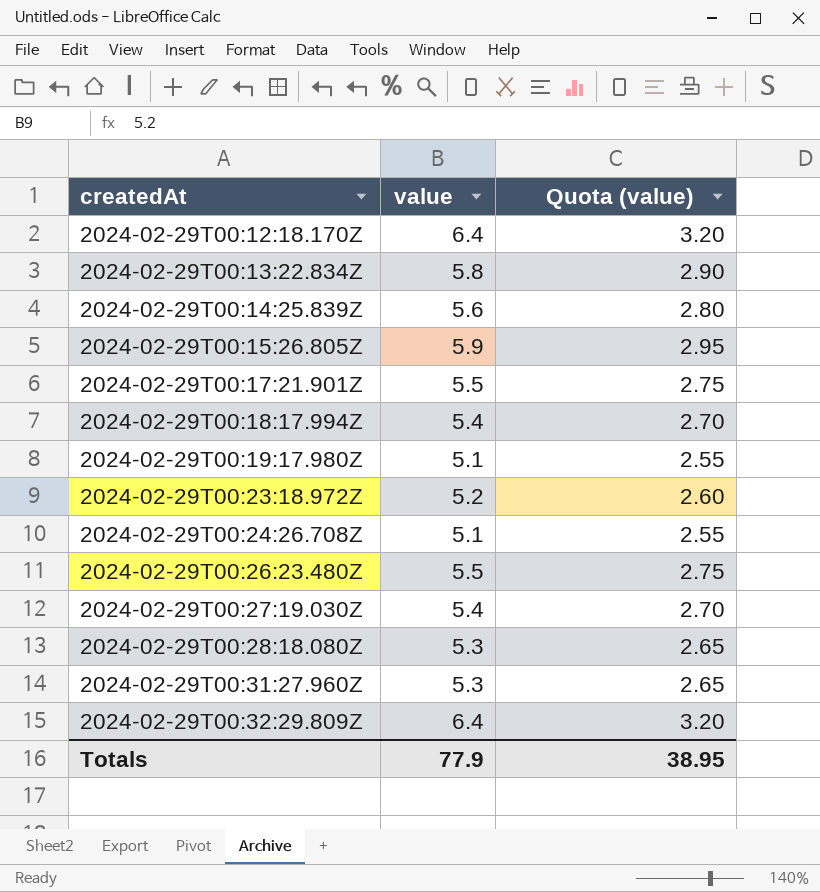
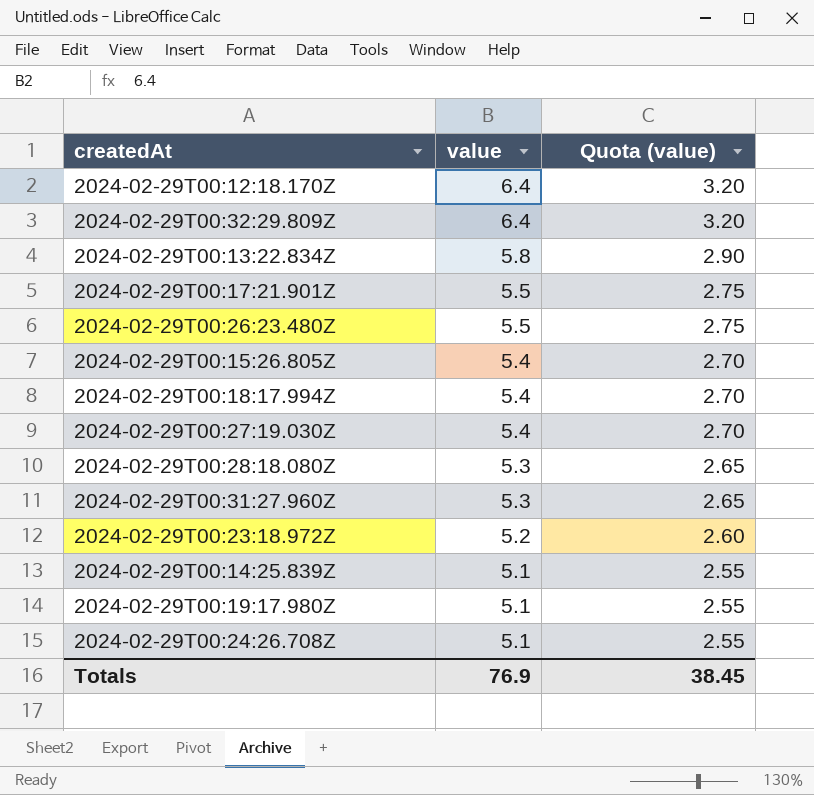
row order: createdAt ascending -> value descending
2024-02-29T00:15:26.805Z | value: 5.9 -> 5.4
2024-02-29T00:15:26.805Z | Quota (value): 2.95 -> 2.70
2024-02-29T00:14:25.839Z | value: 5.6 -> 5.1
2024-02-29T00:14:25.839Z | Quota (value): 2.80 -> 2.55
Totals | value: 77.9 -> 76.9
Totals | Quota (value): 38.95 -> 38.45

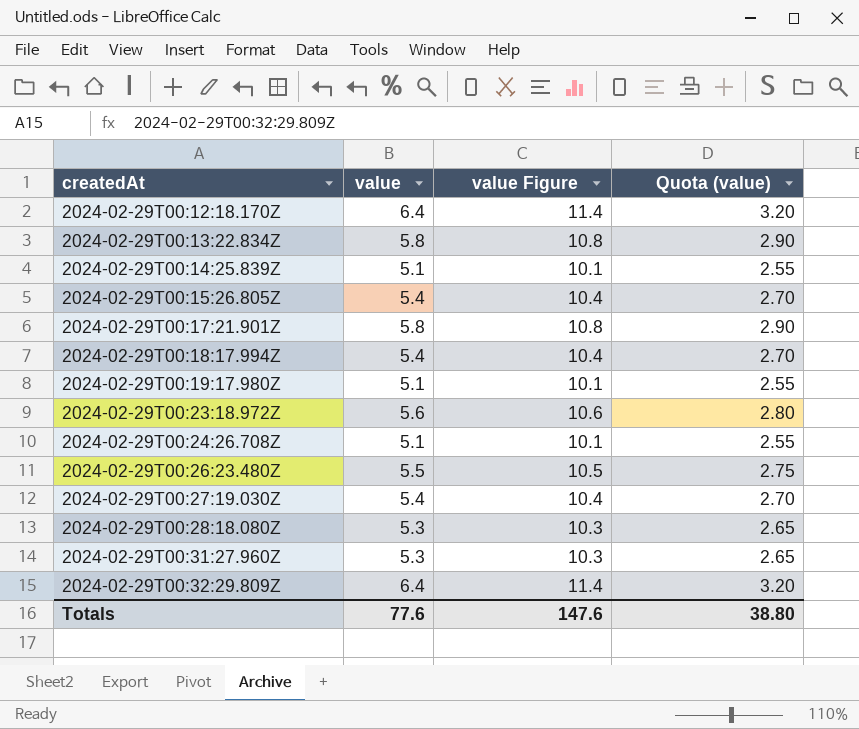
row order: value descending -> createdAt ascending
column value Figure | formula: none -> [value] + 5
2024-02-29T00:17:21.901Z | value: 5.5 -> 5.8
2024-02-29T00:17:21.901Z | Quota (value): 2.75 -> 2.90
2024-02-29T00:23:18.972Z | value: 5.2 -> 5.6
2024-02-29T00:23:18.972Z | Quota (value): 2.60 -> 2.80
Totals | value: 76.9 -> 77.6
Totals | Quota (value): 38.45 -> 38.80

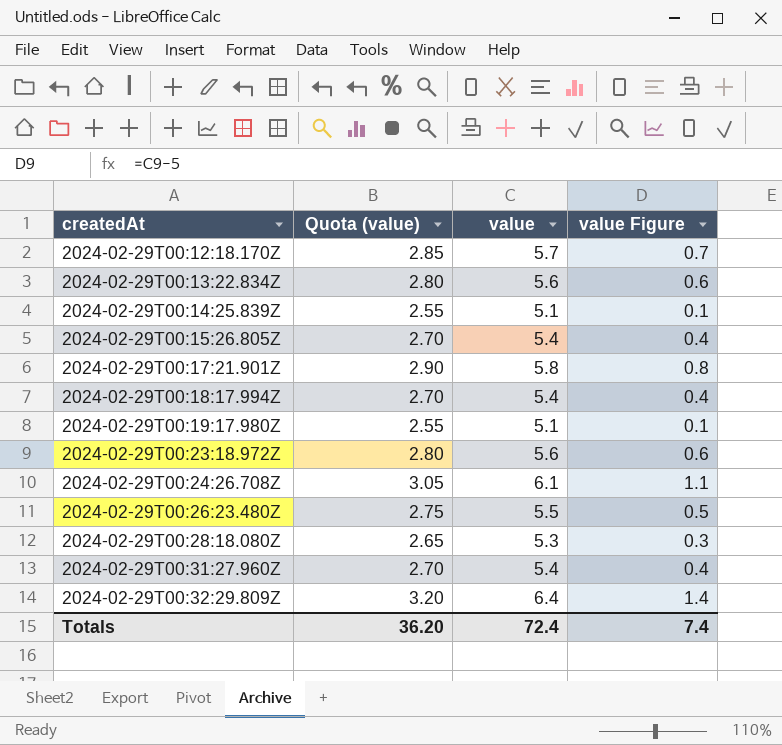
column Quota (value) | position: 4 -> 2
column value Figure | formula: [value] + 5 -> [value] - 5
row 2024-02-29T00:27:19.030Z: 5.4 | 10.4 | 2.70 -> none
2024-02-29T00:12:18.170Z | Quota (value): 3.20 -> 2.85
2024-02-29T00:12:18.170Z | value: 6.4 -> 5.7
2024-02-29T00:13:22.834Z | Quota (value): 2.90 -> 2.80
2024-02-29T00:13:22.834Z | value: 5.8 -> 5.6
2024-02-29T00:24:26.708Z | Quota (value): 2.55 -> 3.05
2024-02-29T00:24:26.708Z | value: 5.1 -> 6.1
2024-02-29T00:31:27.960Z | Quota (value): 2.65 -> 2.70
2024-02-29T00:31:27.960Z | value: 5.3 -> 5.4
Totals | Quota (value): 38.80 -> 36.20
Totals | value: 77.6 -> 72.4
Totals | value Figure: 147.6 -> 7.4

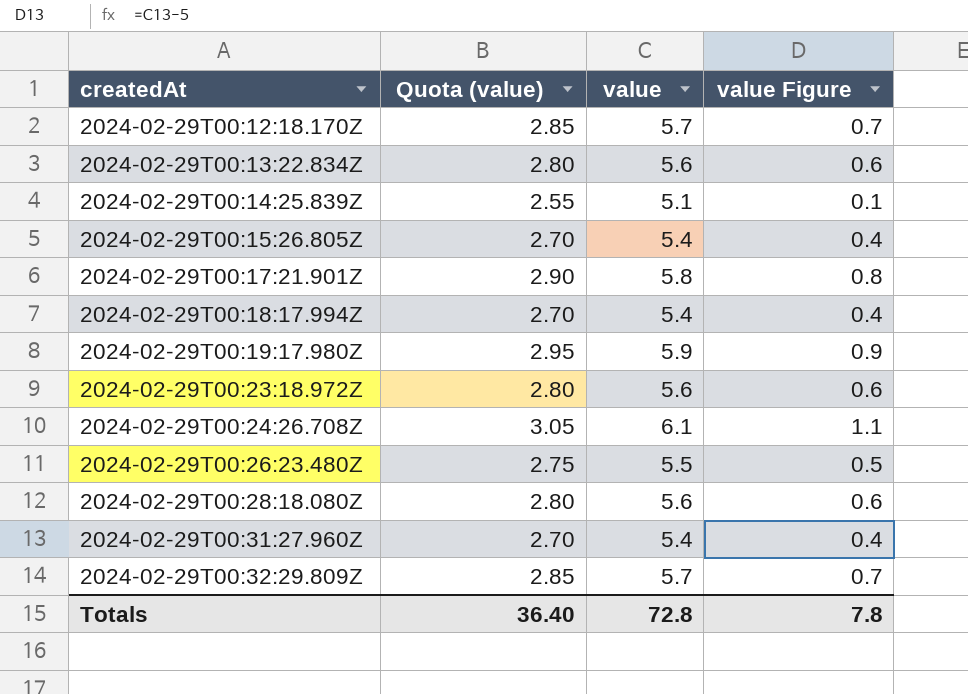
2024-02-29T00:19:17.980Z | Quota (value): 2.55 -> 2.95
2024-02-29T00:19:17.980Z | value: 5.1 -> 5.9
2024-02-29T00:19:17.980Z | value Figure: 0.1 -> 0.9
2024-02-29T00:28:18.080Z | Quota (value): 2.65 -> 2.80
2024-02-29T00:28:18.080Z | value: 5.3 -> 5.6
2024-02-29T00:28:18.080Z | value Figure: 0.3 -> 0.6
2024-02-29T00:32:29.809Z | Quota (value): 3.20 -> 2.85
2024-02-29T00:32:29.809Z | value: 6.4 -> 5.7
2024-02-29T00:32:29.809Z | value Figure: 1.4 -> 0.7
Totals | Quota (value): 36.20 -> 36.40
Totals | value: 72.4 -> 72.8
Totals | value Figure: 7.4 -> 7.8

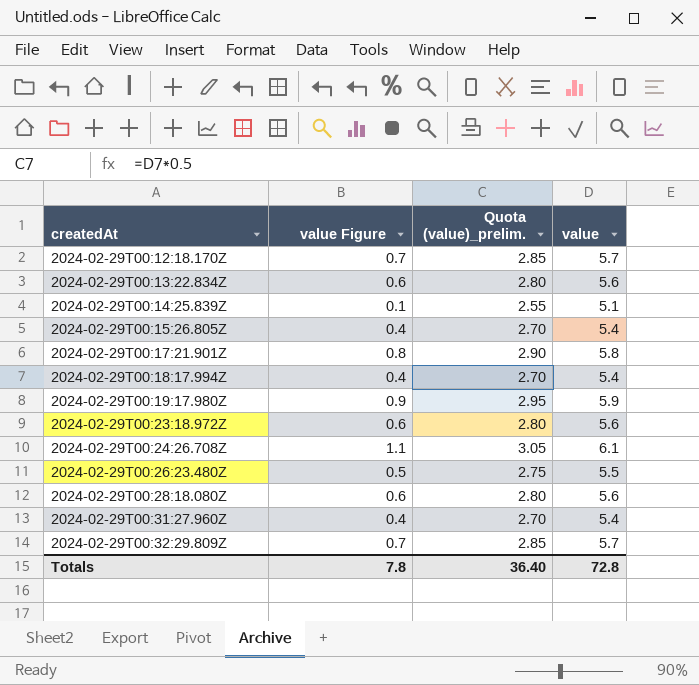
column value Figure | position: 4 -> 2
column name: Quota (value) -> Quota (value)_prelim.

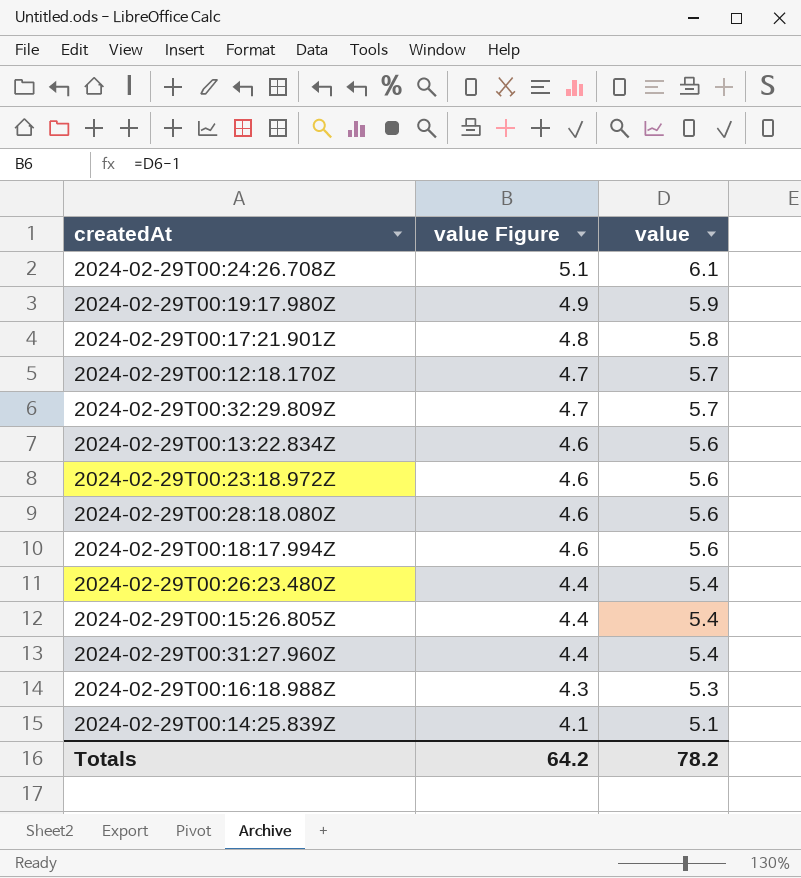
row order: createdAt ascending -> value Figure descending
column Quota (value)_prelim. | formula: [value] * 0.5 -> none
column value Figure | formula: [value] - 5 -> [value] - 1
2024-02-29T00:18:17.994Z | value: 5.4 -> 5.6
2024-02-29T00:26:23.480Z | value: 5.5 -> 5.4
row 2024-02-29T00:16:18.988Z: none -> 4.3 | 5.3
Totals | value Figure: 7.8 -> 64.2
Totals | value: 72.8 -> 78.2

